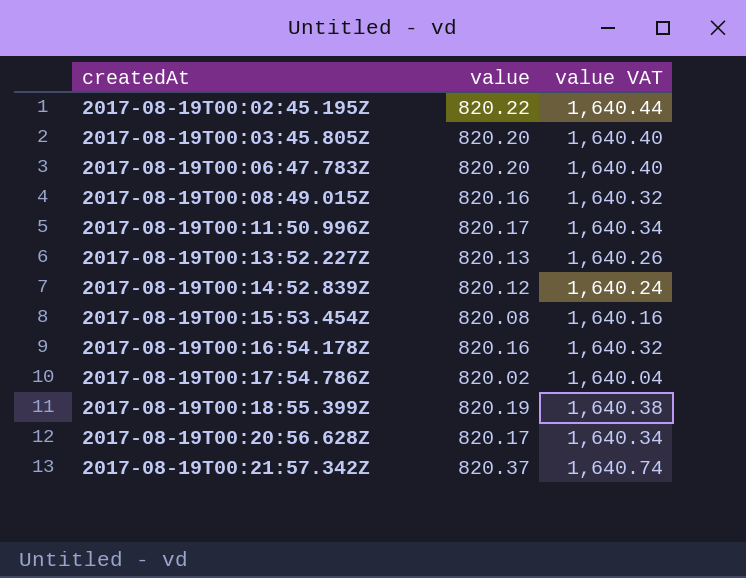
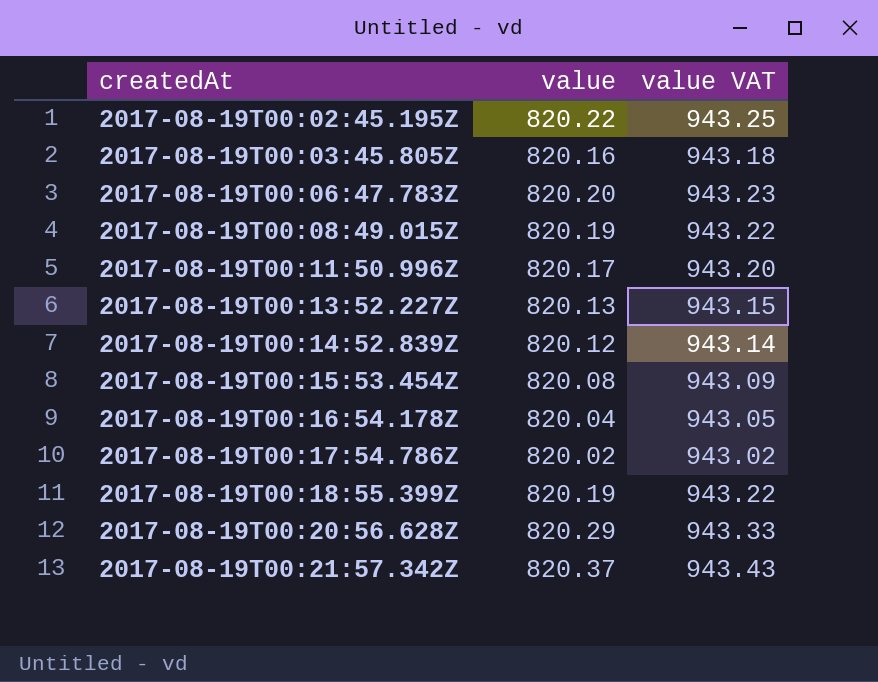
column value VAT | formula: [value] * 2 -> [value] * 1.15
2017-08-19T00:03:45.805Z | value: 820.20 -> 820.16
2017-08-19T00:08:49.015Z | value: 820.16 -> 820.19
2017-08-19T00:16:54.178Z | value: 820.16 -> 820.04
2017-08-19T00:20:56.628Z | value: 820.17 -> 820.29

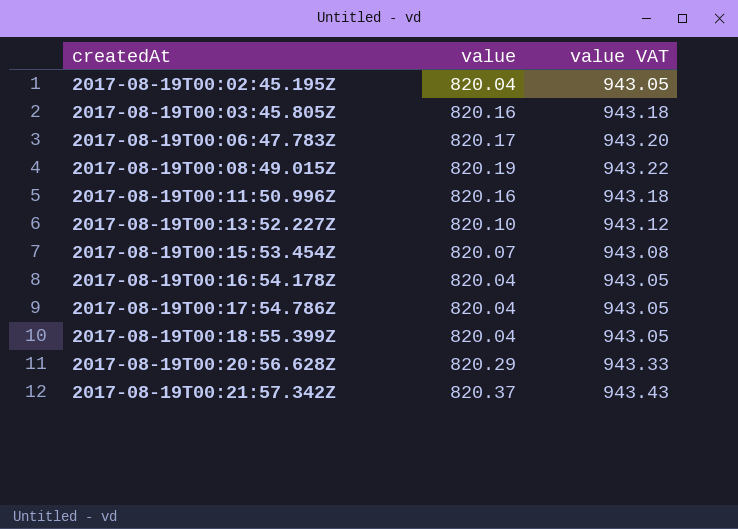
row 2017-08-19T00:14:52.839Z: 820.12 | 943.14 -> none
2017-08-19T00:02:45.195Z | value: 820.22 -> 820.04
2017-08-19T00:02:45.195Z | value VAT: 943.25 -> 943.05
2017-08-19T00:06:47.783Z | value: 820.20 -> 820.17
2017-08-19T00:06:47.783Z | value VAT: 943.23 -> 943.20
2017-08-19T00:11:50.996Z | value: 820.17 -> 820.16
2017-08-19T00:11:50.996Z | value VAT: 943.20 -> 943.18
2017-08-19T00:13:52.227Z | value: 820.13 -> 820.10
2017-08-19T00:13:52.227Z | value VAT: 943.15 -> 943.12
2017-08-19T00:15:53.454Z | value: 820.08 -> 820.07
2017-08-19T00:15:53.454Z | value VAT: 943.09 -> 943.08
2017-08-19T00:17:54.786Z | value: 820.02 -> 820.04
2017-08-19T00:17:54.786Z | value VAT: 943.02 -> 943.05
2017-08-19T00:18:55.399Z | value: 820.19 -> 820.04
2017-08-19T00:18:55.399Z | value VAT: 943.22 -> 943.05

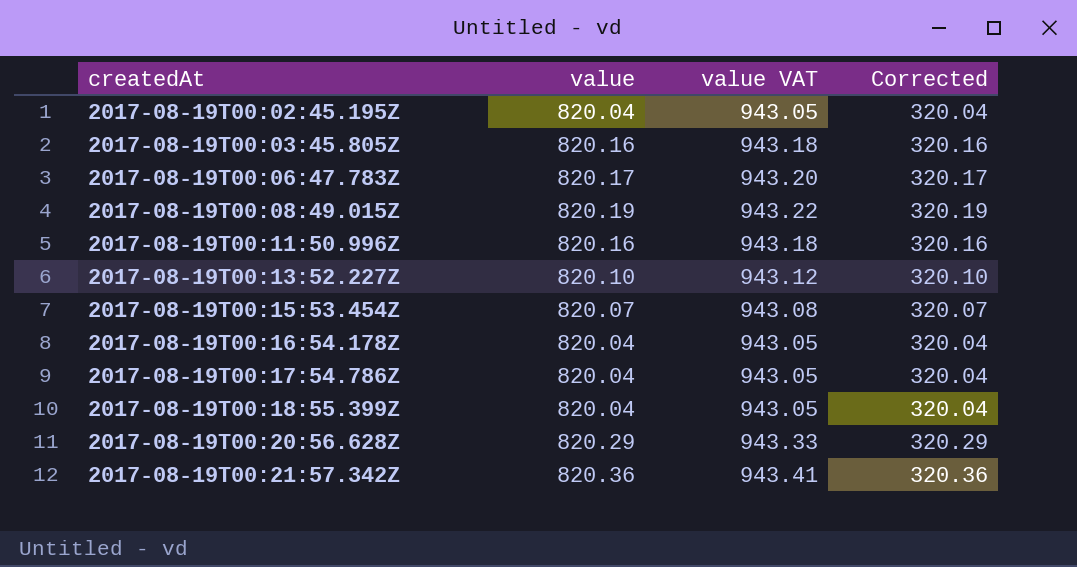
column Corrected | formula: none -> [value] - 500
2017-08-19T00:21:57.342Z | value: 820.37 -> 820.36
2017-08-19T00:21:57.342Z | value VAT: 943.43 -> 943.41

